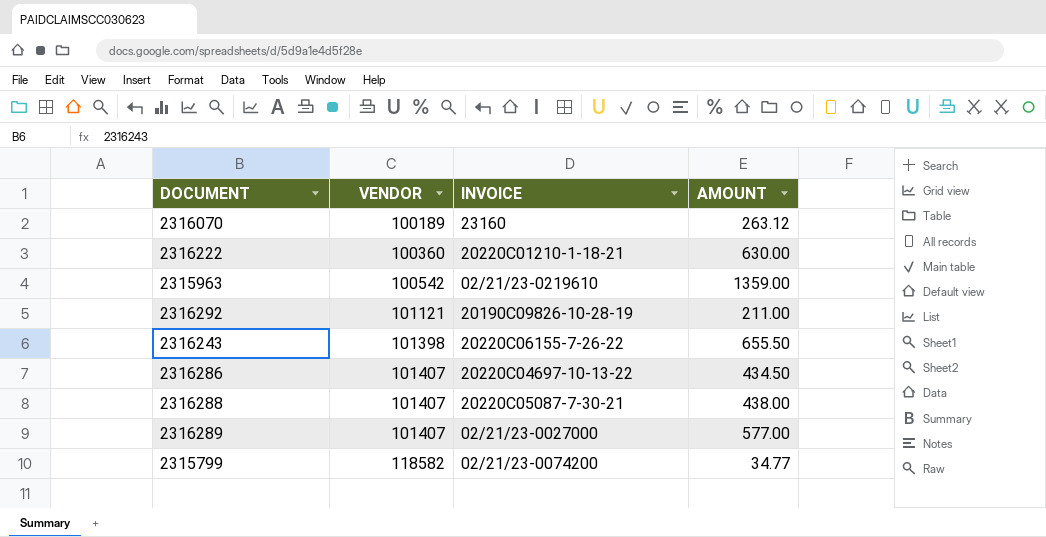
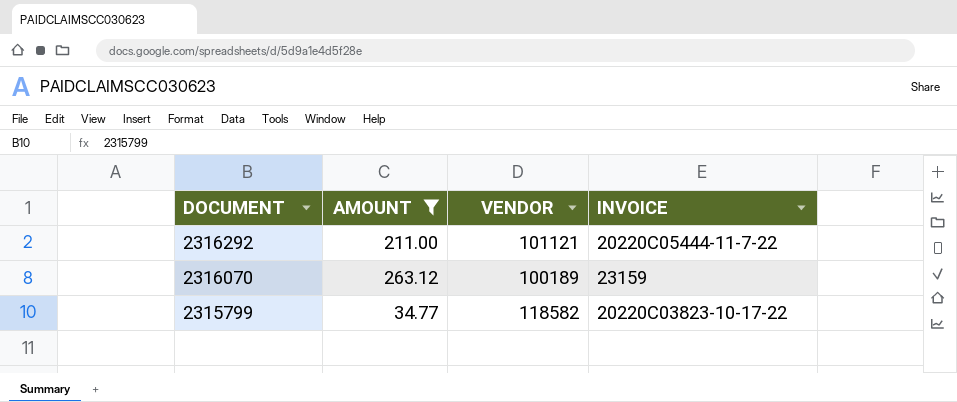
filter: none -> AMOUNT <= 263.12
row order: VENDOR ascending -> DOCUMENT descending
column AMOUNT | position: 4 -> 2
2316292 | INVOICE: 20190C09826-10-28-19 -> 20220C05444-11-7-22
2316070 | INVOICE: 23160 -> 23159
2315799 | INVOICE: 02/21/23-0074200 -> 20220C03823-10-17-22

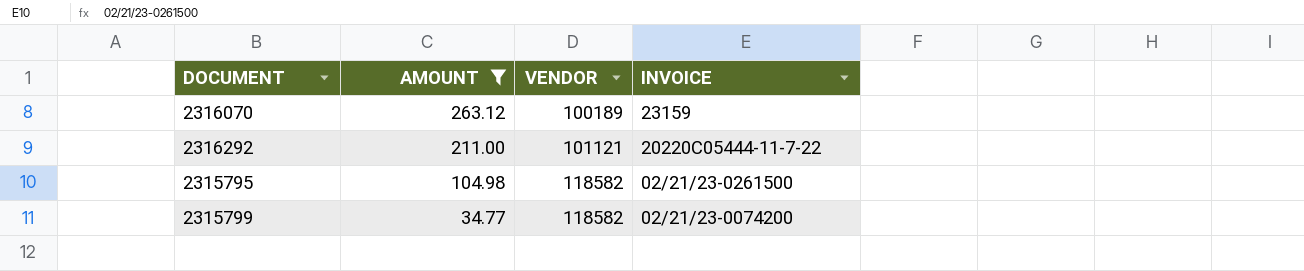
row order: DOCUMENT descending -> AMOUNT descending
row 2315795: none -> 104.98 | 118582 | 02/21/23-0261500
2315799 | INVOICE: 20220C03823-10-17-22 -> 02/21/23-0074200

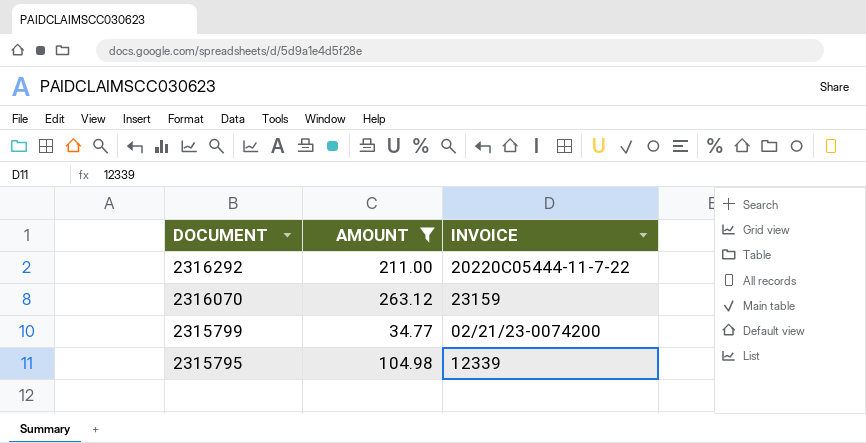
row order: AMOUNT descending -> DOCUMENT descending
column VENDOR | position: 3 -> none
2315795 | INVOICE: 02/21/23-0261500 -> 12339

